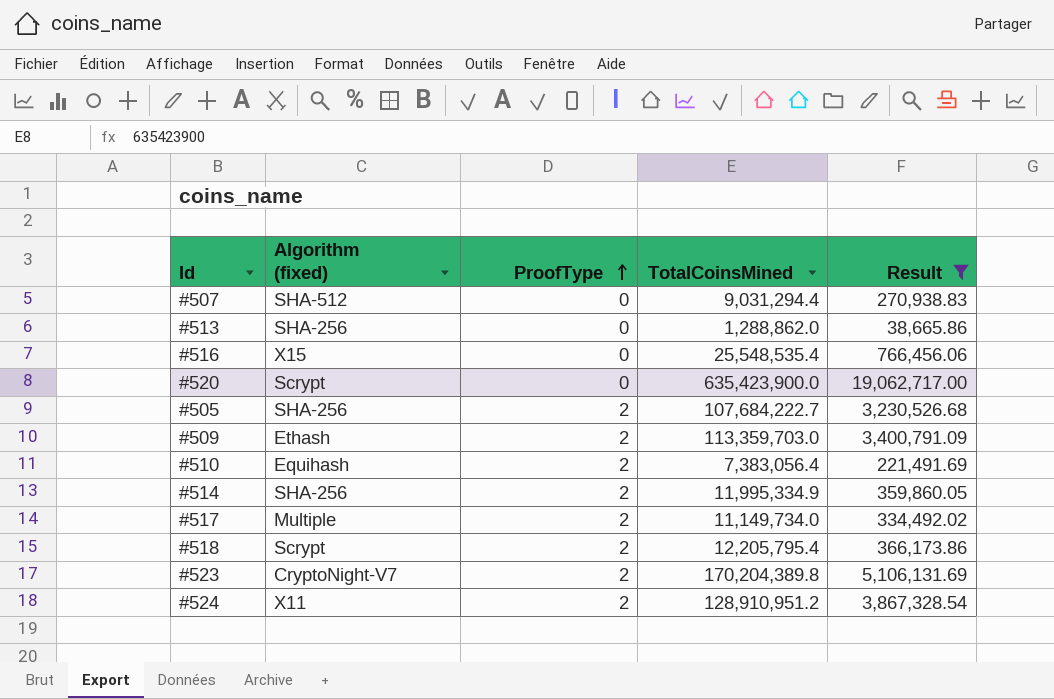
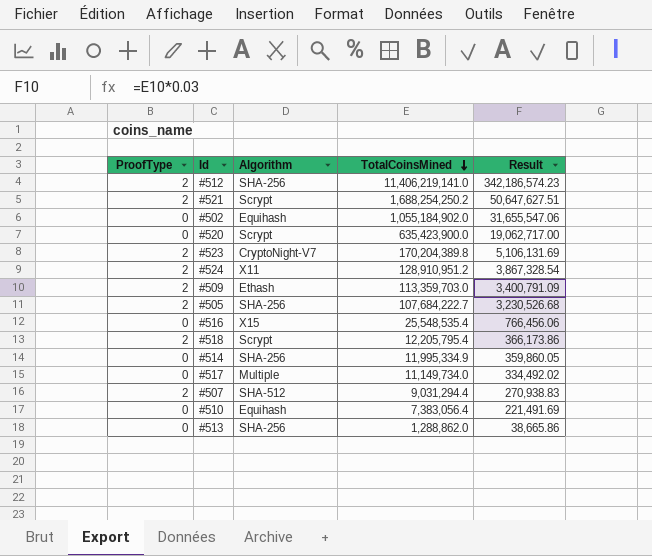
filter: Result <= 19,062,717.00 -> none
row order: ProofType ascending -> TotalCoinsMined descending
column ProofType | position: 3 -> 1
column name: Algorithm (fixed) -> Algorithm
#514 | ProofType: 2 -> 0
#517 | ProofType: 2 -> 0
#507 | ProofType: 0 -> 2
#510 | ProofType: 2 -> 0

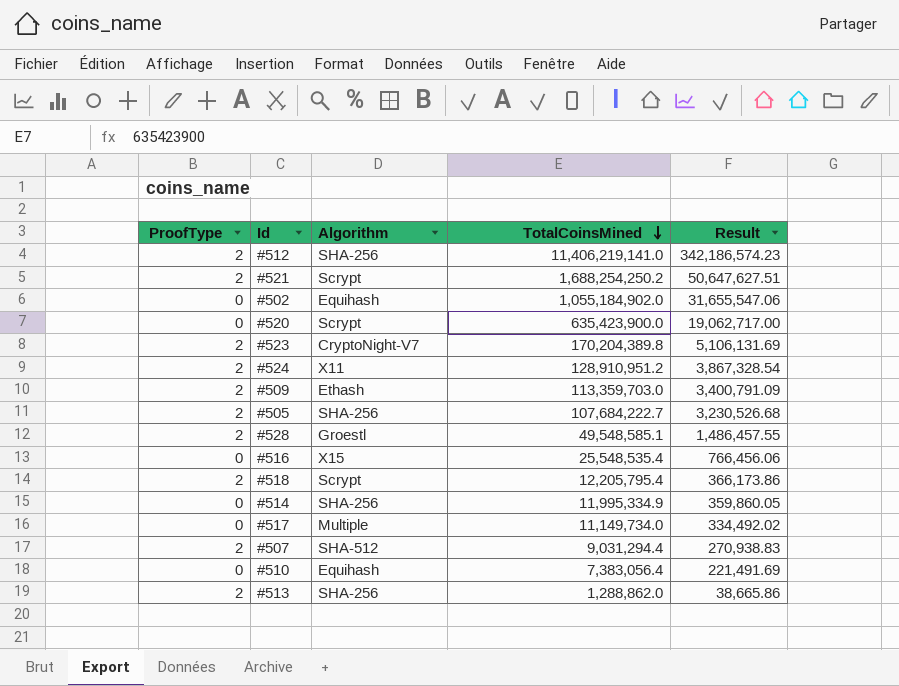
row #528: none -> 2 | Groestl | 49,548,585.1 | 1,486,457.55
#513 | ProofType: 0 -> 2

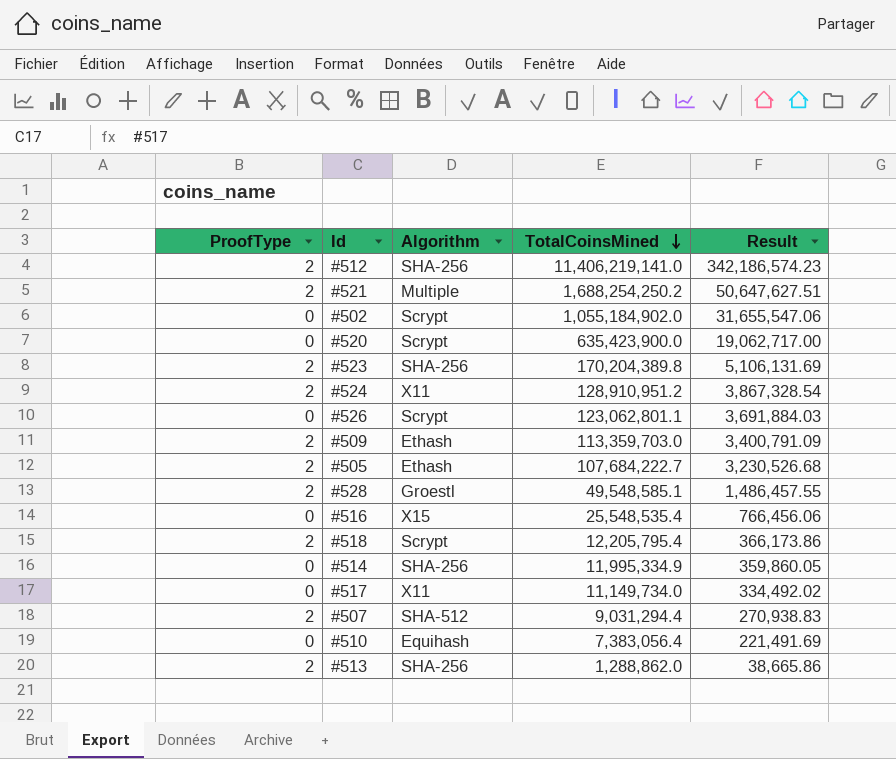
#521 | Algorithm: Scrypt -> Multiple
#502 | Algorithm: Equihash -> Scrypt
#523 | Algorithm: CryptoNight-V7 -> SHA-256
row #526: none -> 0 | Scrypt | 123,062,801.1 | 3,691,884.03
#505 | Algorithm: SHA-256 -> Ethash
#517 | Algorithm: Multiple -> X11

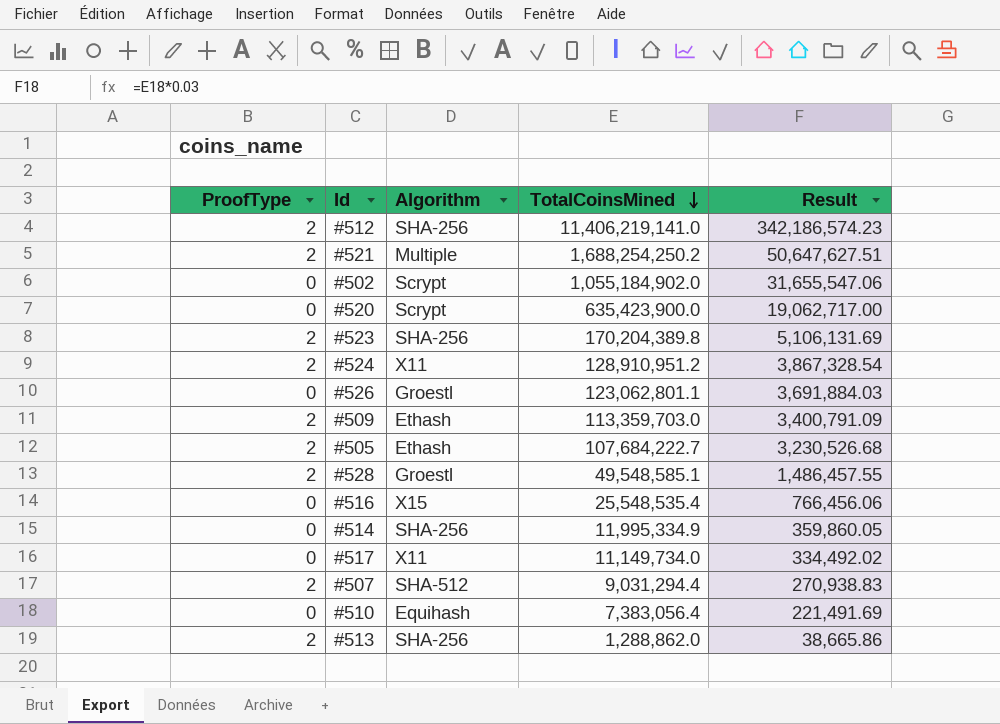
row #518: 2 | Scrypt | 12,205,795.4 | 366,173.86 -> none
#526 | Algorithm: Scrypt -> Groestl

